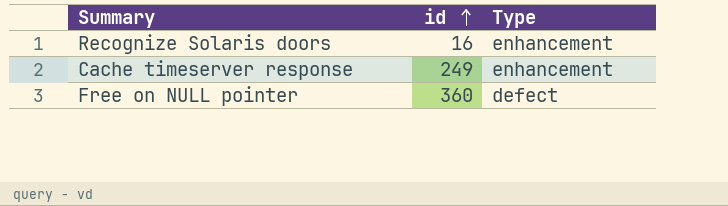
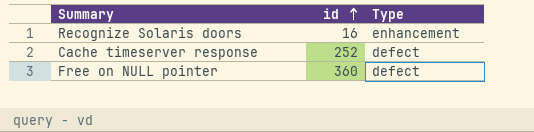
Cache timeserver response | id: 249 -> 252
Cache timeserver response | Type: enhancement -> defect

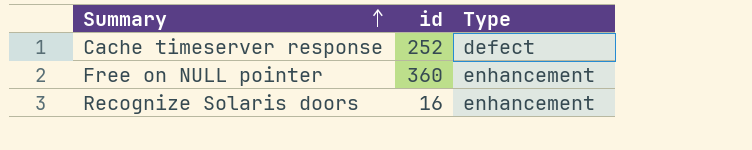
row order: id ascending -> Summary ascending
Free on NULL pointer | Type: defect -> enhancement

